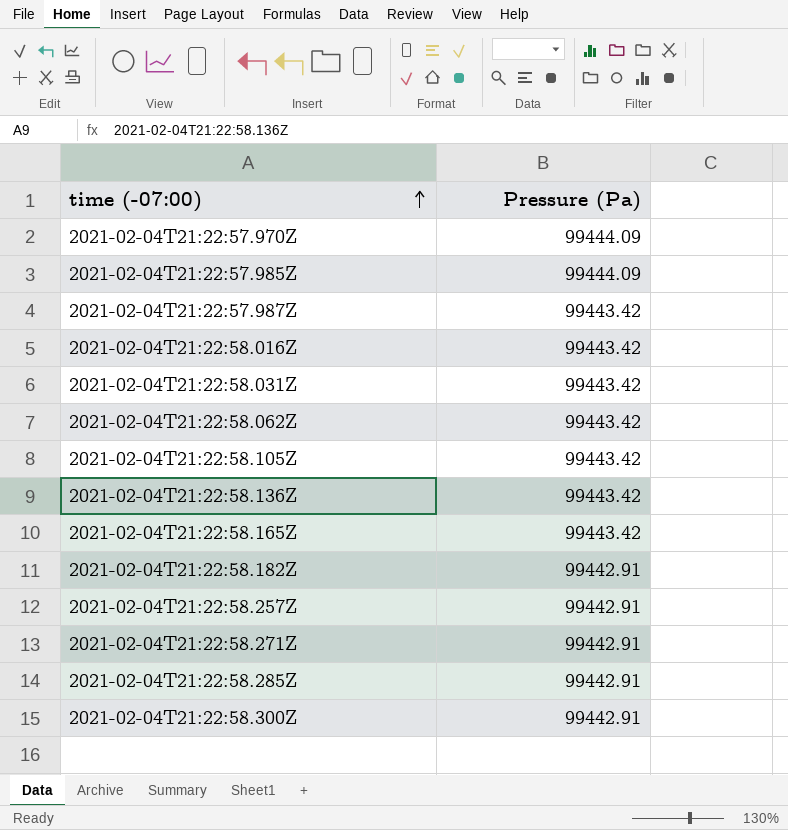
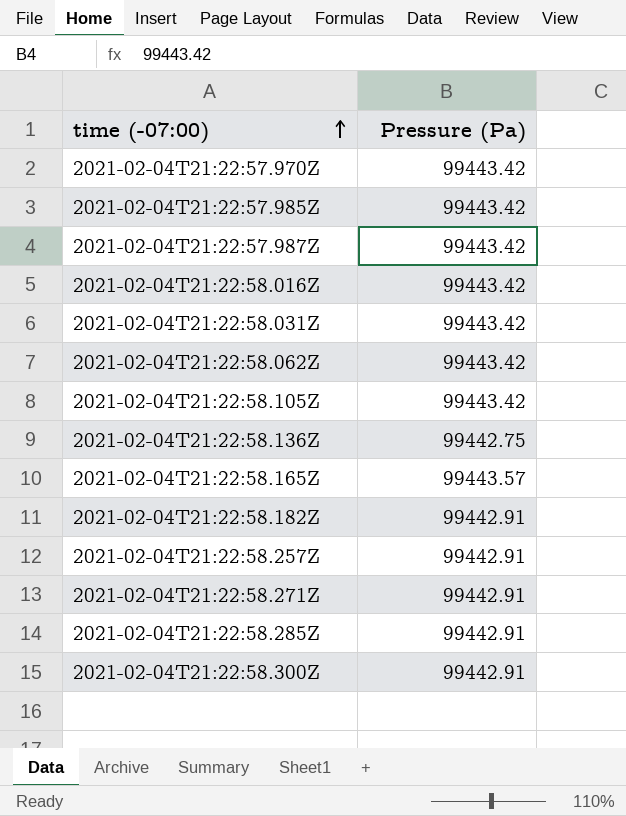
2021-02-04T21:22:57.970Z | Pressure (Pa): 99444.09 -> 99443.42
2021-02-04T21:22:57.985Z | Pressure (Pa): 99444.09 -> 99443.42
2021-02-04T21:22:58.136Z | Pressure (Pa): 99443.42 -> 99442.75
2021-02-04T21:22:58.165Z | Pressure (Pa): 99443.42 -> 99443.57

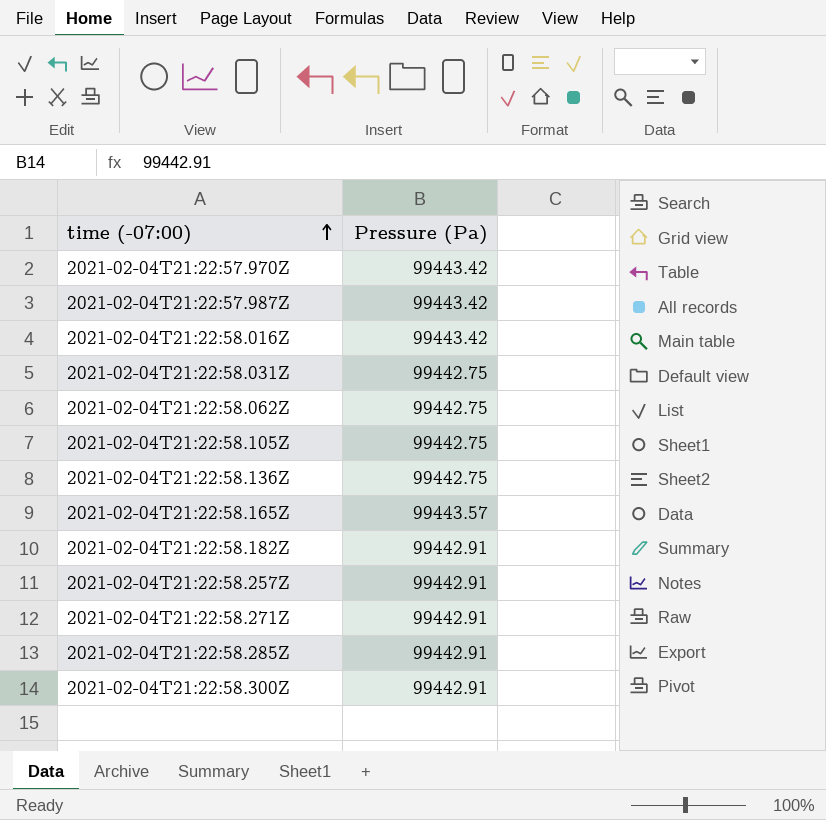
row 2021-02-04T21:22:57.985Z: 99443.42 -> none
2021-02-04T21:22:58.031Z | Pressure (Pa): 99443.42 -> 99442.75
2021-02-04T21:22:58.062Z | Pressure (Pa): 99443.42 -> 99442.75
2021-02-04T21:22:58.105Z | Pressure (Pa): 99443.42 -> 99442.75

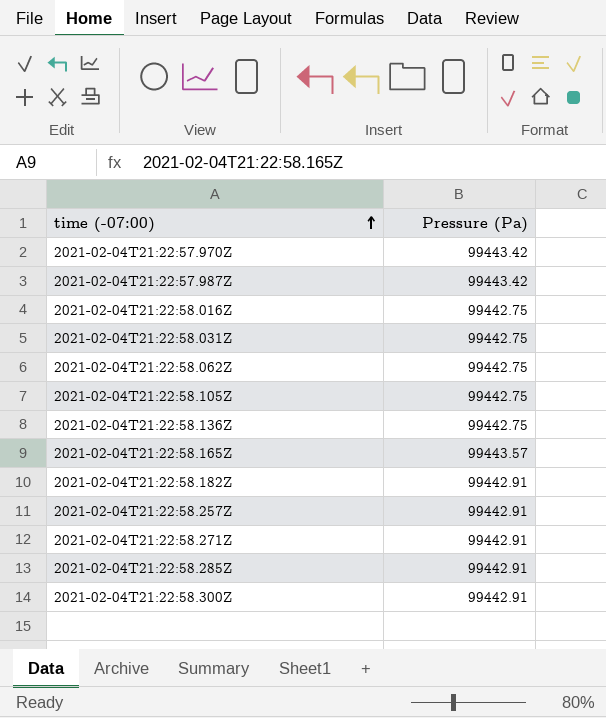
2021-02-04T21:22:58.016Z | Pressure (Pa): 99443.42 -> 99442.75

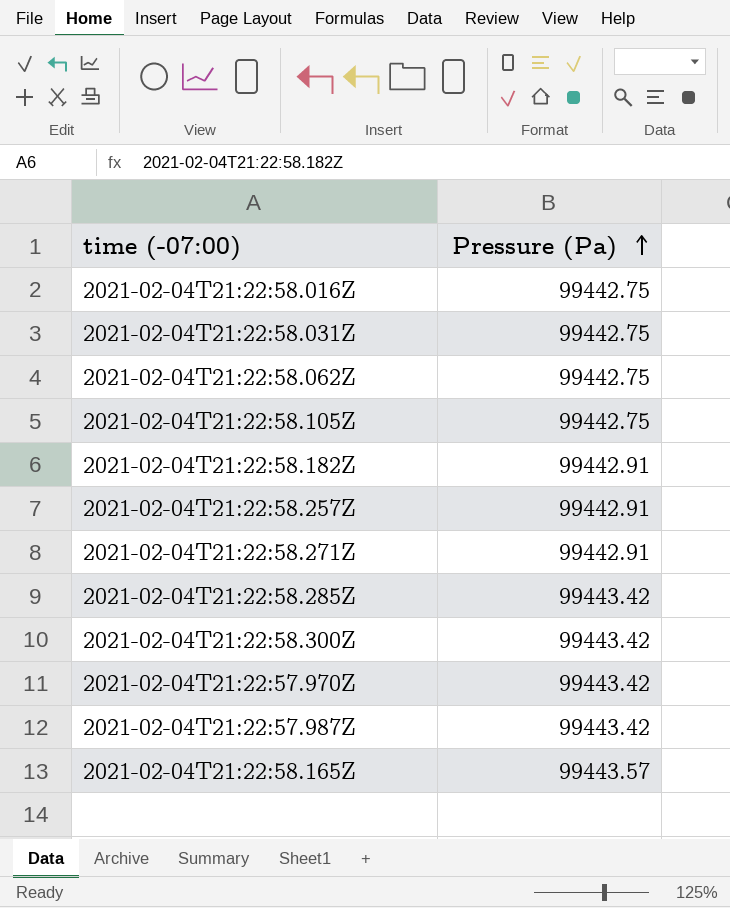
row order: time (-07:00) ascending -> Pressure (Pa) ascending
row 2021-02-04T21:22:58.136Z: 99442.75 -> none
2021-02-04T21:22:58.285Z | Pressure (Pa): 99442.91 -> 99443.42
2021-02-04T21:22:58.300Z | Pressure (Pa): 99442.91 -> 99443.42

